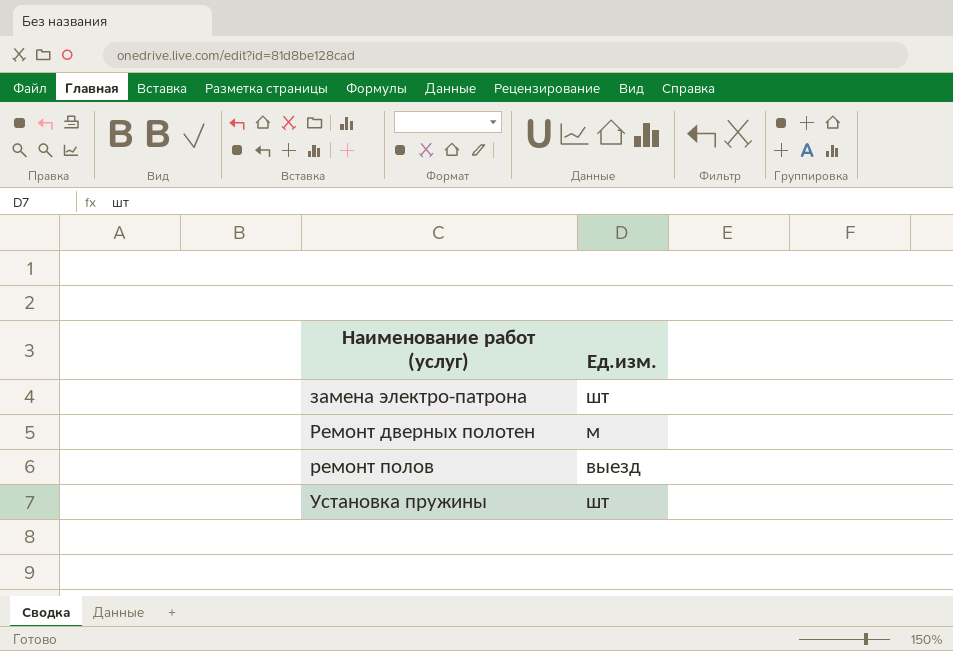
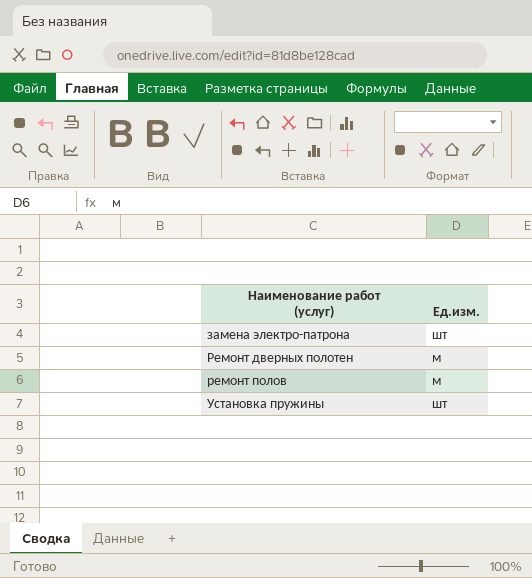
ремонт полов | Ед.изм.: выезд -> м

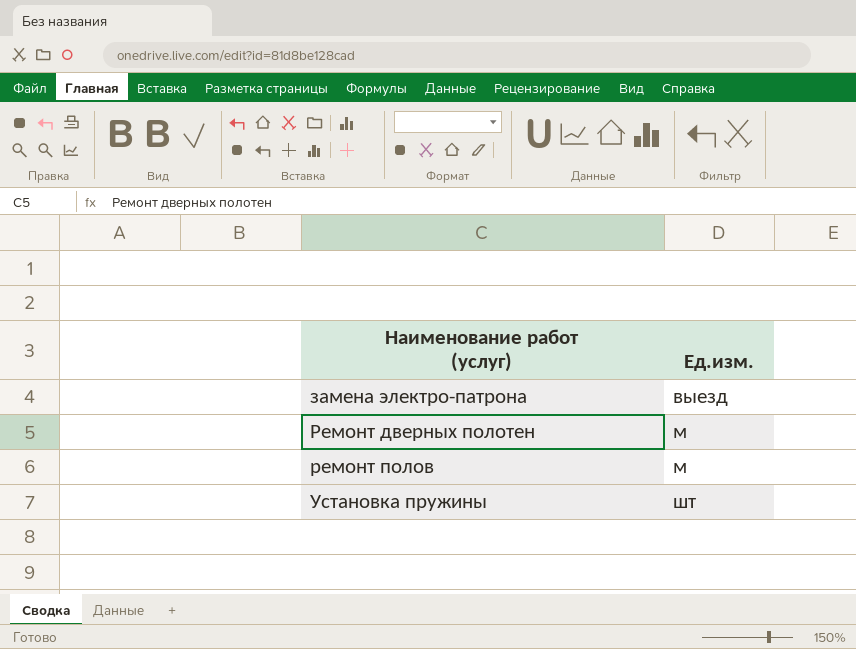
замена электро-патрона | Ед.изм.: шт -> выезд

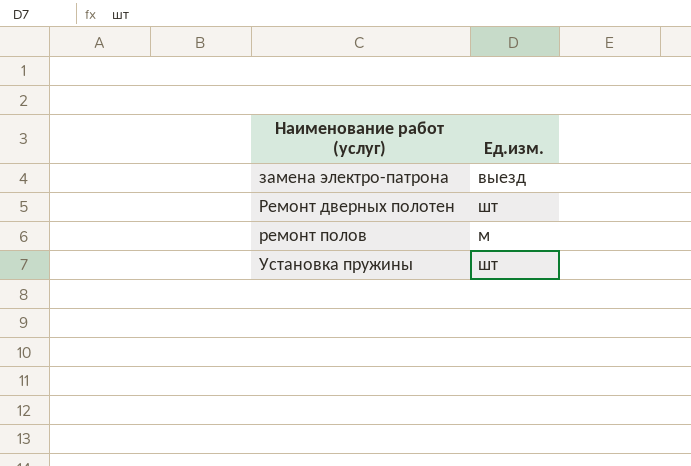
Ремонт дверных полотен | Ед.изм.: м -> шт

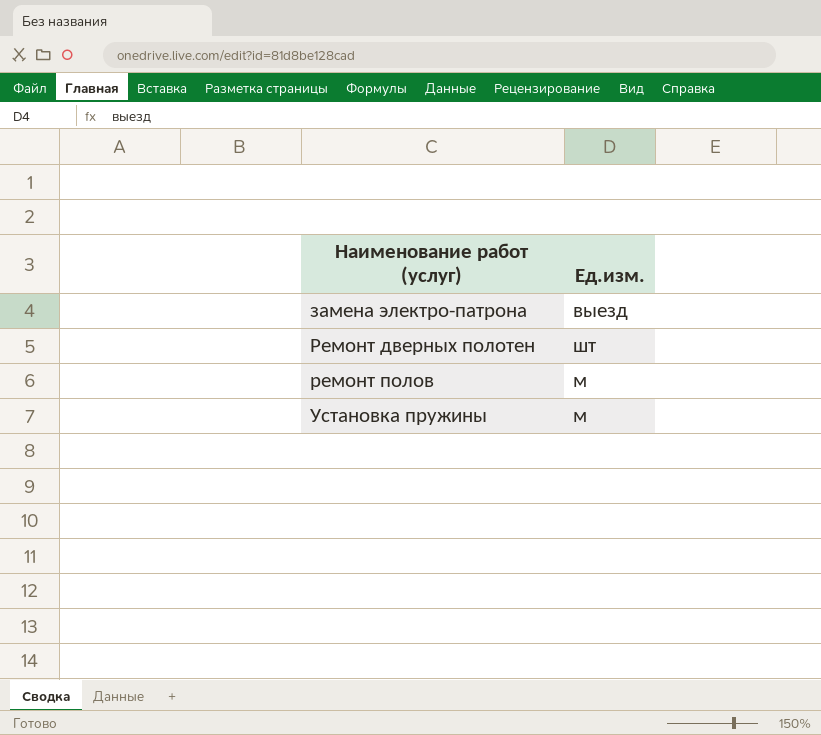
Установка пружины | Ед.изм.: шт -> м

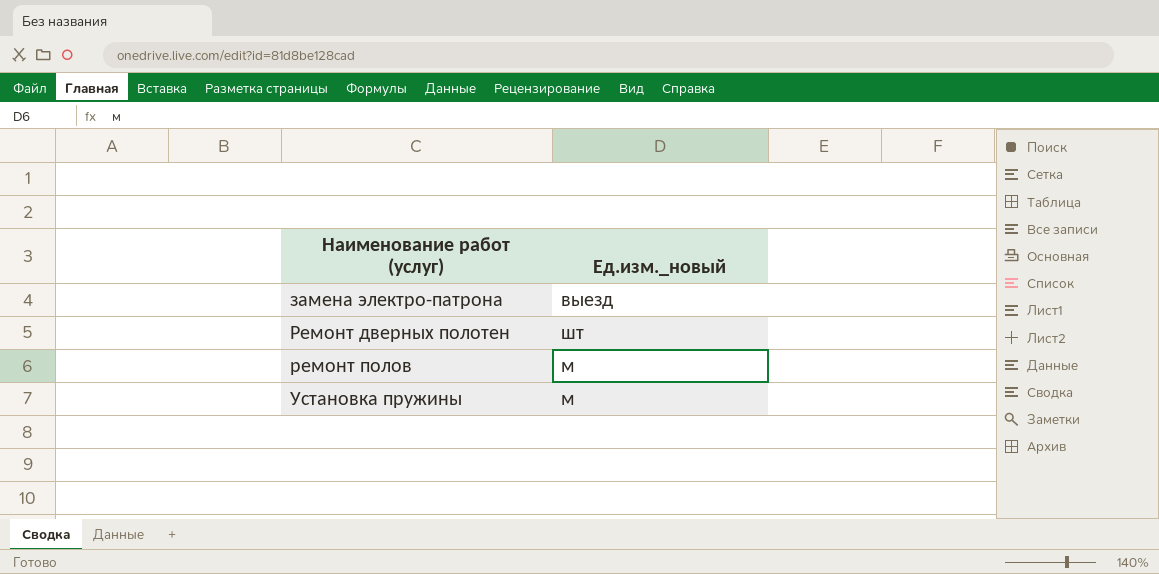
column name: Ед.изм. -> Ед.изм._новый

